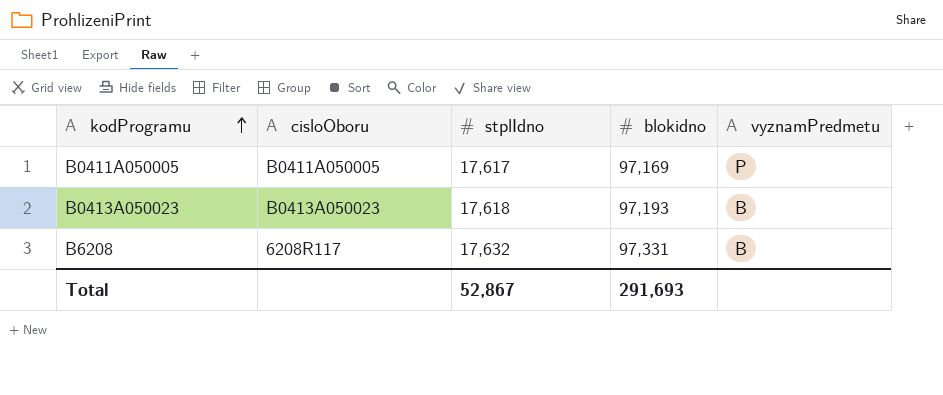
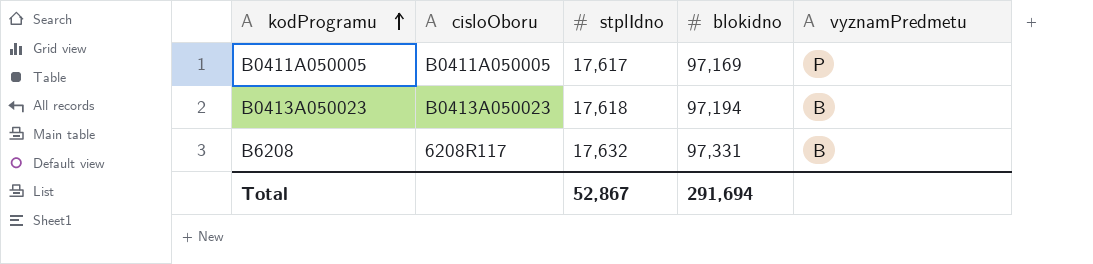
B0413A050023 | blokidno: 97,193 -> 97,194
Total | blokidno: 291,693 -> 291,694

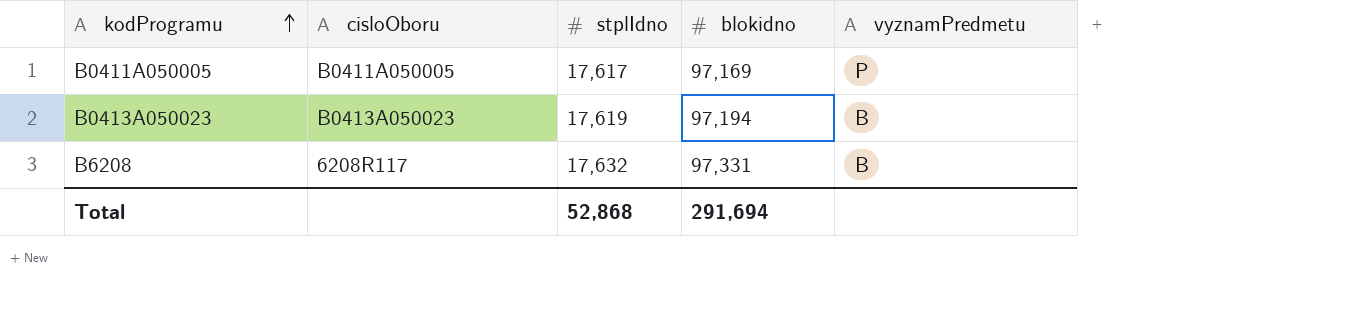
B0413A050023 | stplIdno: 17,618 -> 17,619
Total | stplIdno: 52,867 -> 52,868

